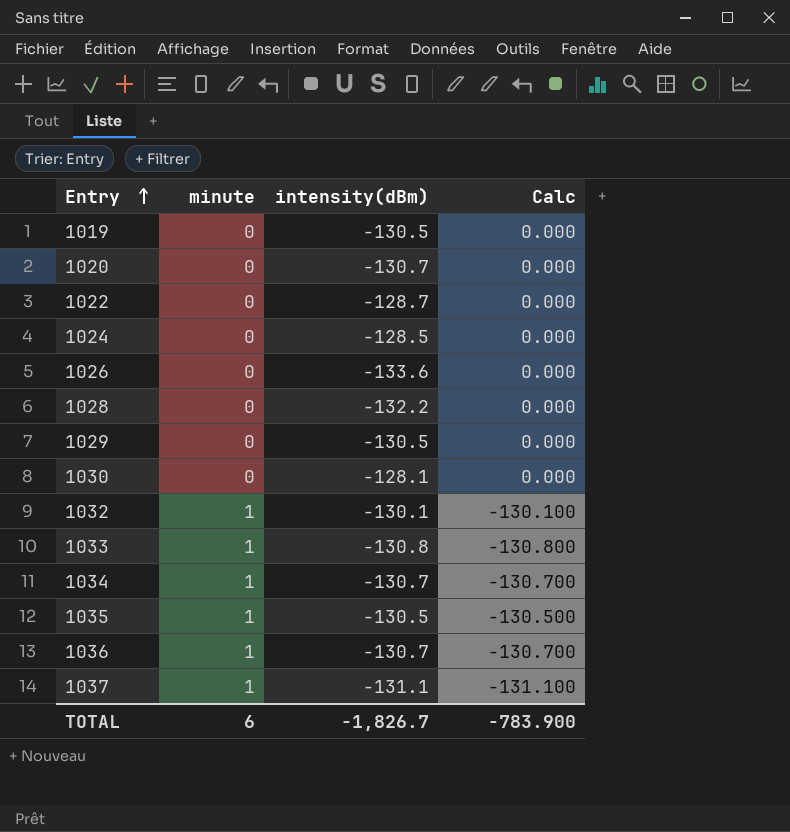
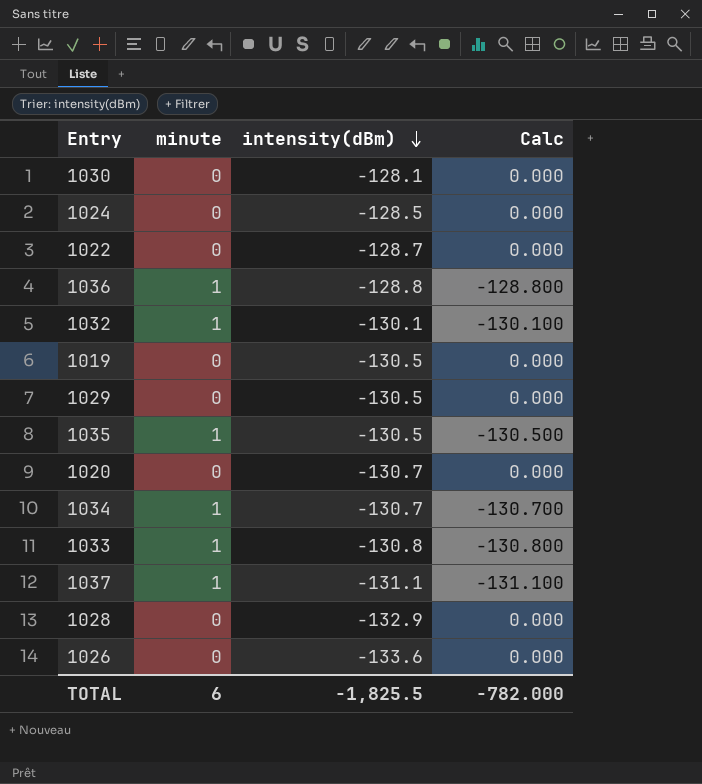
row order: Entry ascending -> intensity(dBm) descending
1036 | intensity(dBm): -130.7 -> -128.8
1036 | Calc: -130.700 -> -128.800
1028 | intensity(dBm): -132.2 -> -132.9
TOTAL | intensity(dBm): -1,826.7 -> -1,825.5
TOTAL | Calc: -783.900 -> -782.000

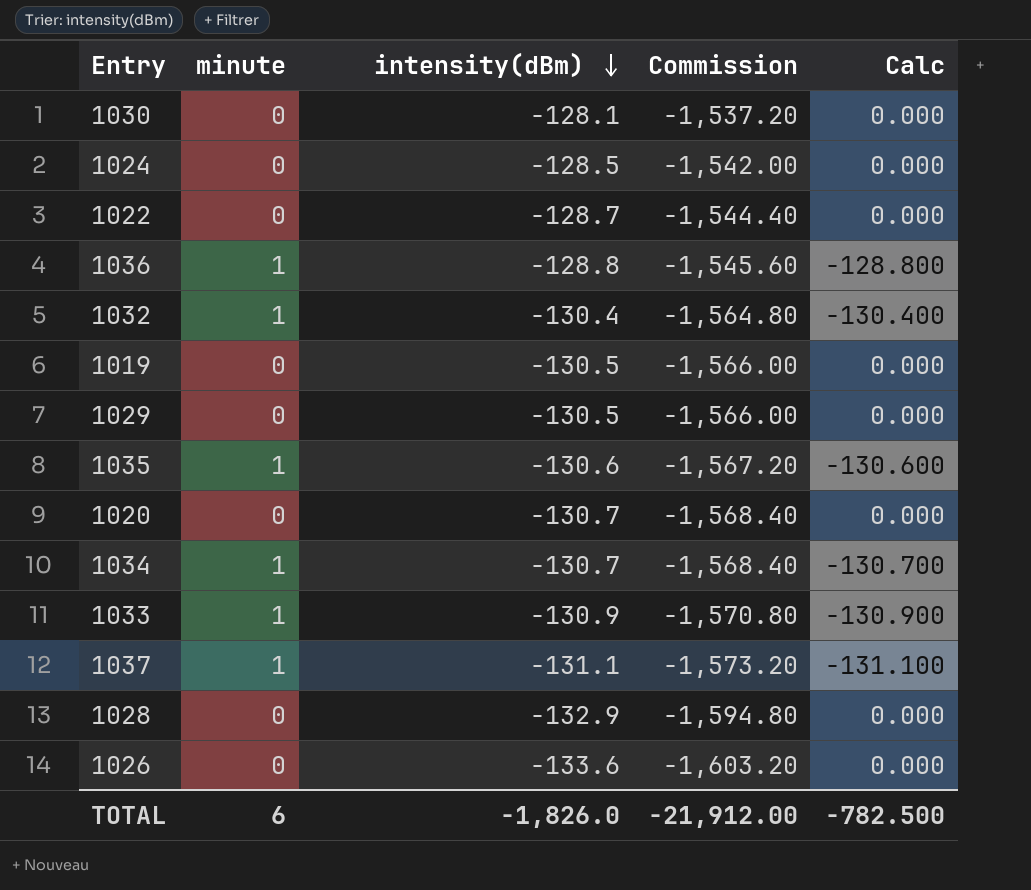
column Commission | formula: none -> [intensity(dBm)] * 12
1032 | intensity(dBm): -130.1 -> -130.4
1032 | Calc: -130.100 -> -130.400
1035 | intensity(dBm): -130.5 -> -130.6
1035 | Calc: -130.500 -> -130.600
1033 | intensity(dBm): -130.8 -> -130.9
1033 | Calc: -130.800 -> -130.900
TOTAL | intensity(dBm): -1,825.5 -> -1,826.0
TOTAL | Calc: -782.000 -> -782.500

